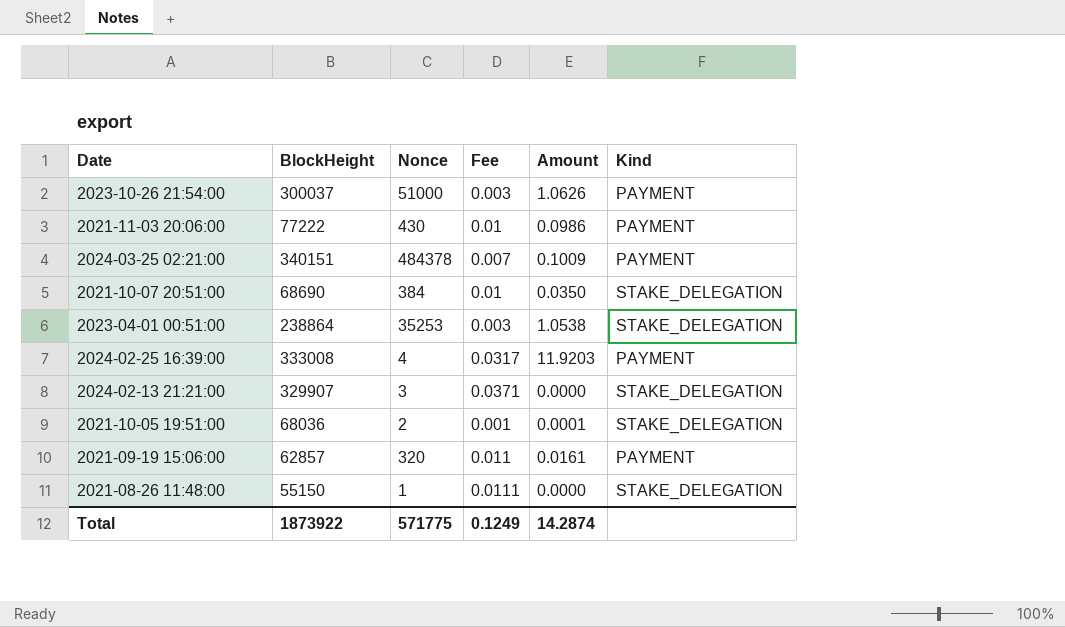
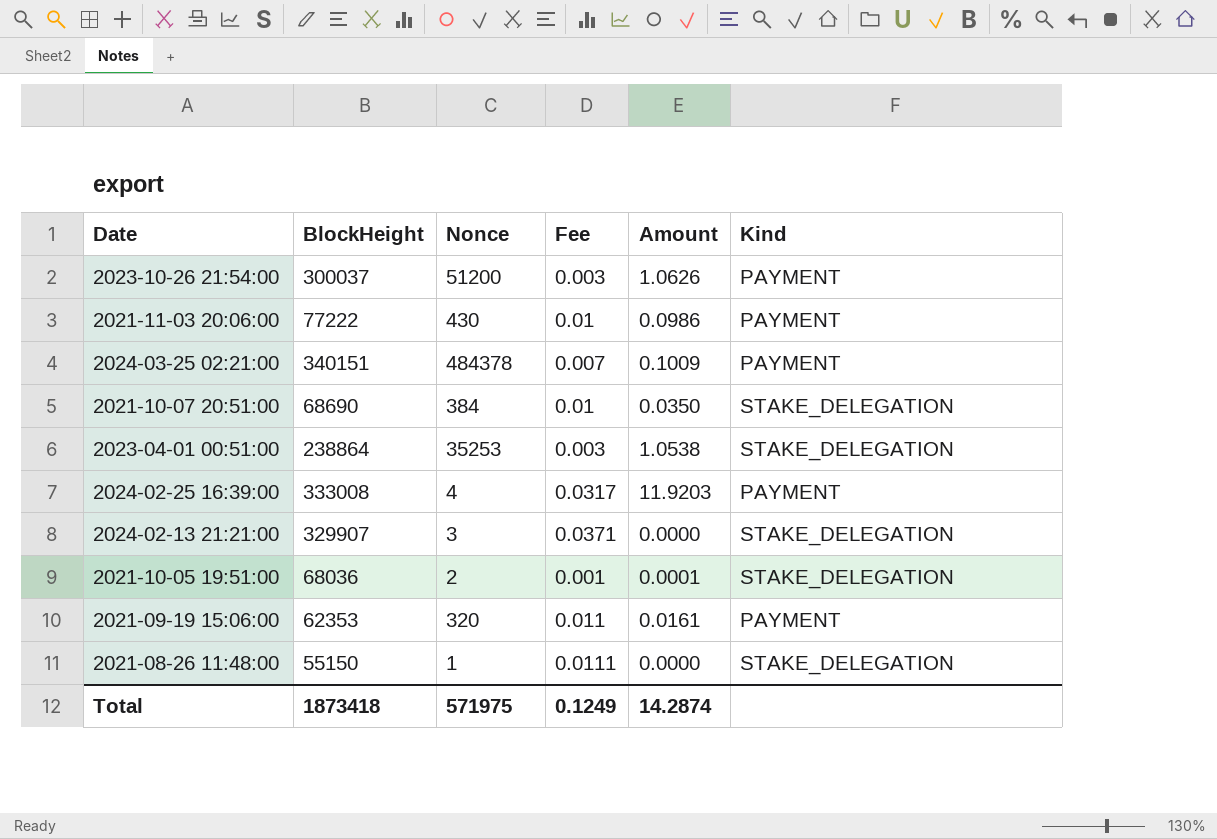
2023-10-26 21:54:00 | Nonce: 51000 -> 51200
2021-09-19 15:06:00 | BlockHeight: 62857 -> 62353
Total | BlockHeight: 1873922 -> 1873418
Total | Nonce: 571775 -> 571975

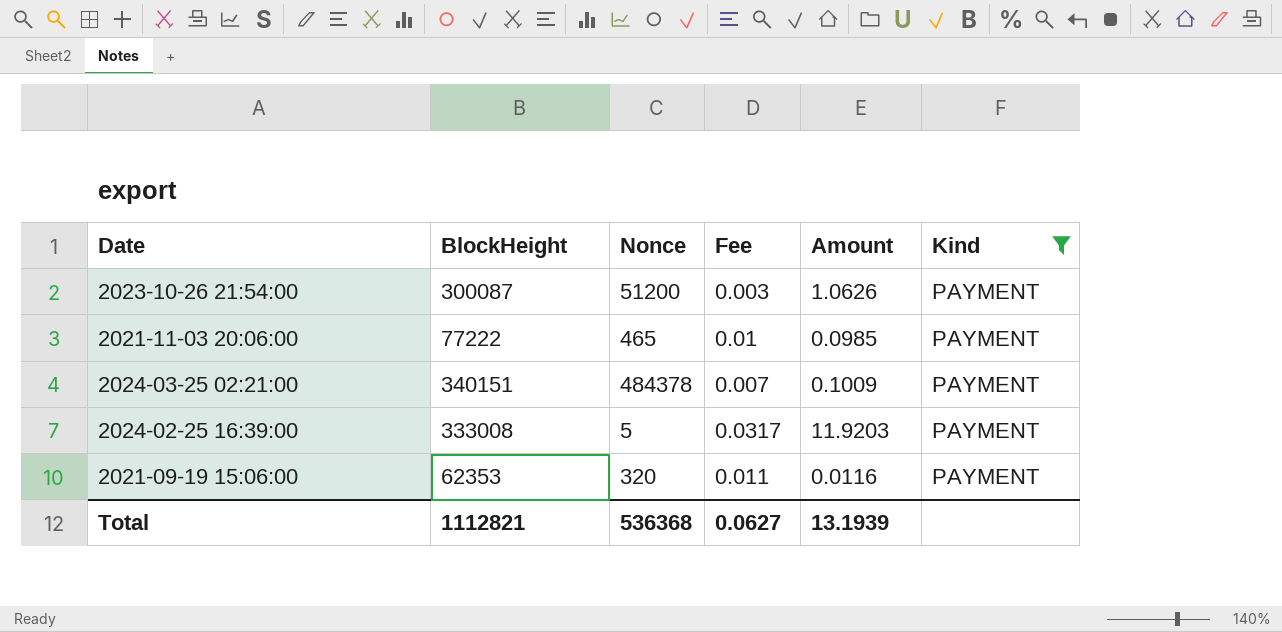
filter: none -> Kind = PAYMENT
2023-10-26 21:54:00 | BlockHeight: 300037 -> 300087
2021-11-03 20:06:00 | Nonce: 430 -> 465
2021-11-03 20:06:00 | Amount: 0.0986 -> 0.0985
2024-02-25 16:39:00 | Nonce: 4 -> 5
2021-09-19 15:06:00 | Amount: 0.0161 -> 0.0116
Total | BlockHeight: 1873418 -> 1112821
Total | Nonce: 571975 -> 536368
Total | Fee: 0.1249 -> 0.0627
Total | Amount: 14.2874 -> 13.1939

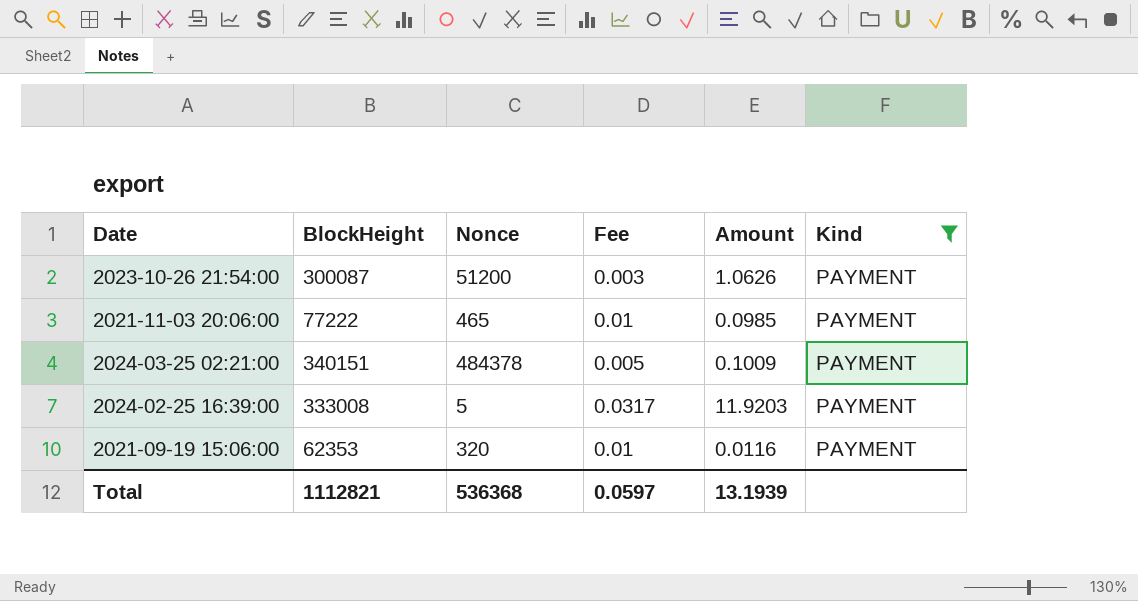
2024-03-25 02:21:00 | Fee: 0.007 -> 0.005
2021-09-19 15:06:00 | Fee: 0.011 -> 0.01
Total | Fee: 0.0627 -> 0.0597

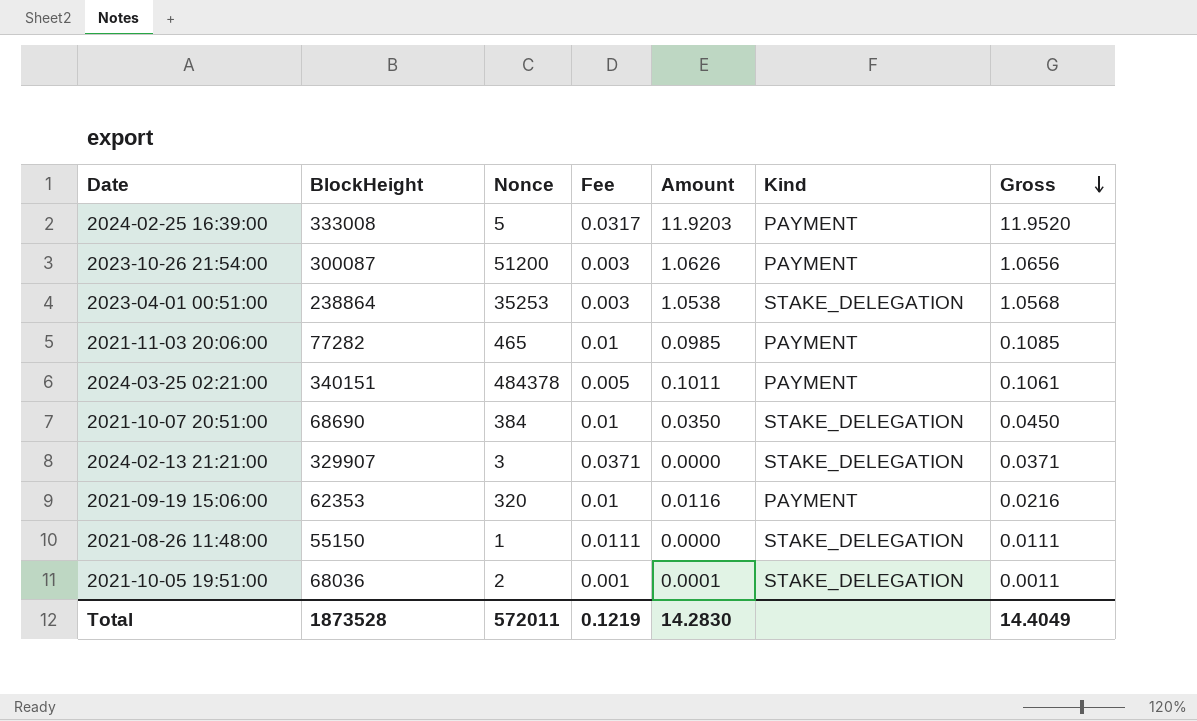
filter: Kind = PAYMENT -> none
row order: none -> Gross descending
column Gross | formula: none -> [Fee] + [Amount]
2021-11-03 20:06:00 | BlockHeight: 77222 -> 77282
2024-03-25 02:21:00 | Amount: 0.1009 -> 0.1011
Total | BlockHeight: 1112821 -> 1873528
Total | Nonce: 536368 -> 572011
Total | Fee: 0.0597 -> 0.1219
Total | Amount: 13.1939 -> 14.2830

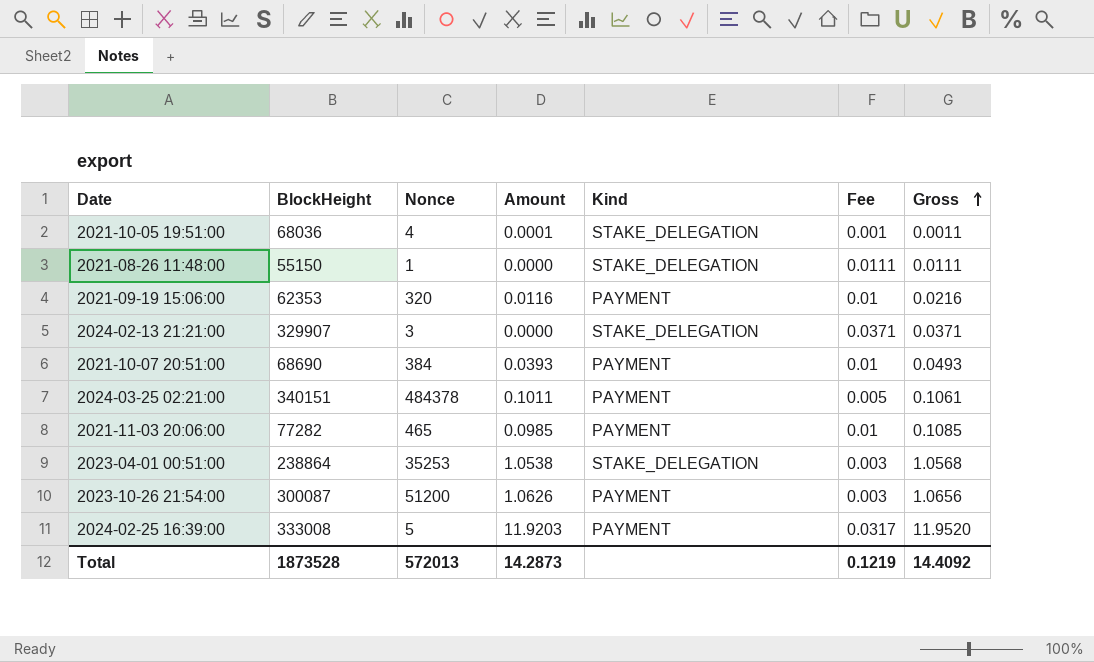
row order: Gross descending -> Gross ascending
column Fee | position: 4 -> 6
2021-10-05 19:51:00 | Nonce: 2 -> 4
2021-10-07 20:51:00 | Amount: 0.0350 -> 0.0393
2021-10-07 20:51:00 | Kind: STAKE_DELEGATION -> PAYMENT
2021-10-07 20:51:00 | Gross: 0.0450 -> 0.0493
Total | Nonce: 572011 -> 572013
Total | Amount: 14.2830 -> 14.2873
Total | Gross: 14.4049 -> 14.4092

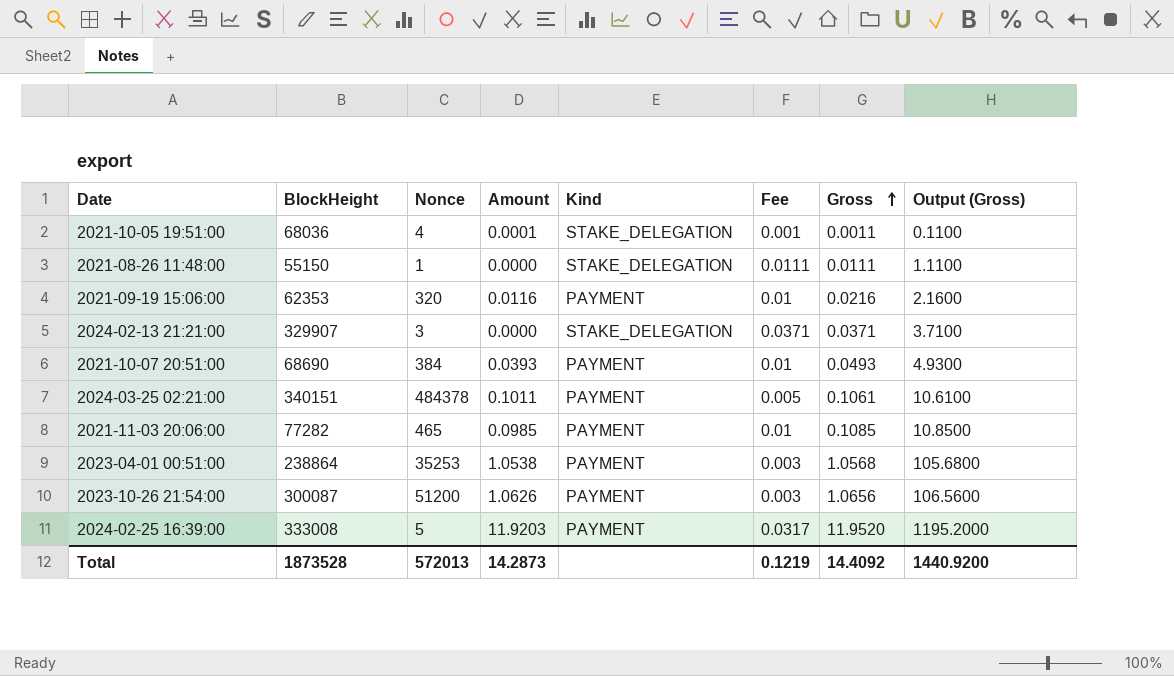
column Output (Gross) | formula: none -> [Gross] * 100
2023-04-01 00:51:00 | Kind: STAKE_DELEGATION -> PAYMENT

